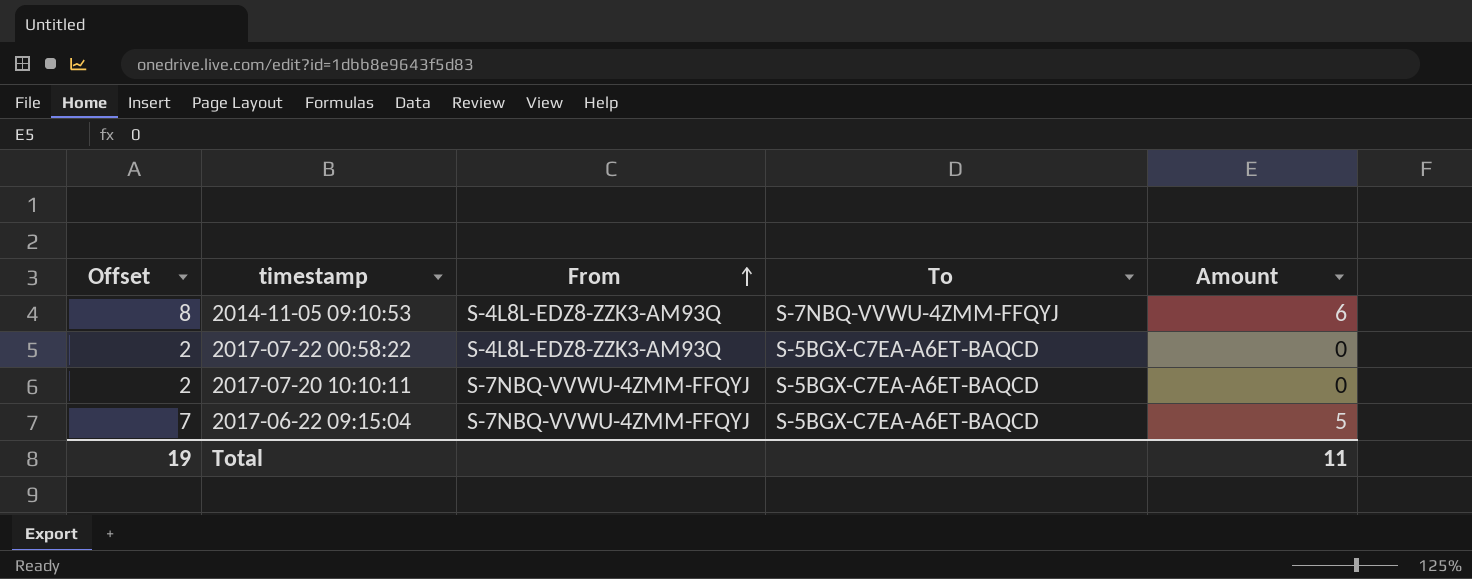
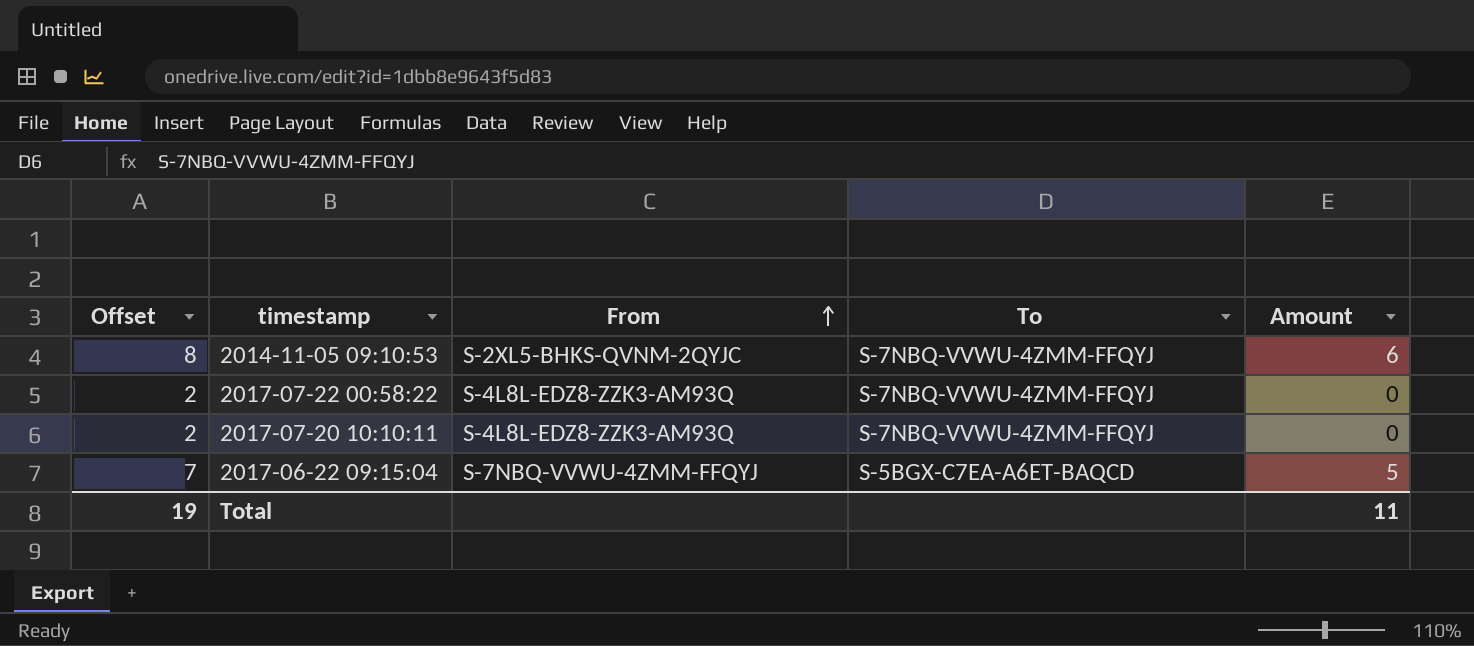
2014-11-05 09:10:53 | From: S-4L8L-EDZ8-ZZK3-AM93Q -> S-2XL5-BHKS-QVNM-2QYJC
2017-07-22 00:58:22 | To: S-5BGX-C7EA-A6ET-BAQCD -> S-7NBQ-VVWU-4ZMM-FFQYJ
2017-07-20 10:10:11 | From: S-7NBQ-VVWU-4ZMM-FFQYJ -> S-4L8L-EDZ8-ZZK3-AM93Q
2017-07-20 10:10:11 | To: S-5BGX-C7EA-A6ET-BAQCD -> S-7NBQ-VVWU-4ZMM-FFQYJ

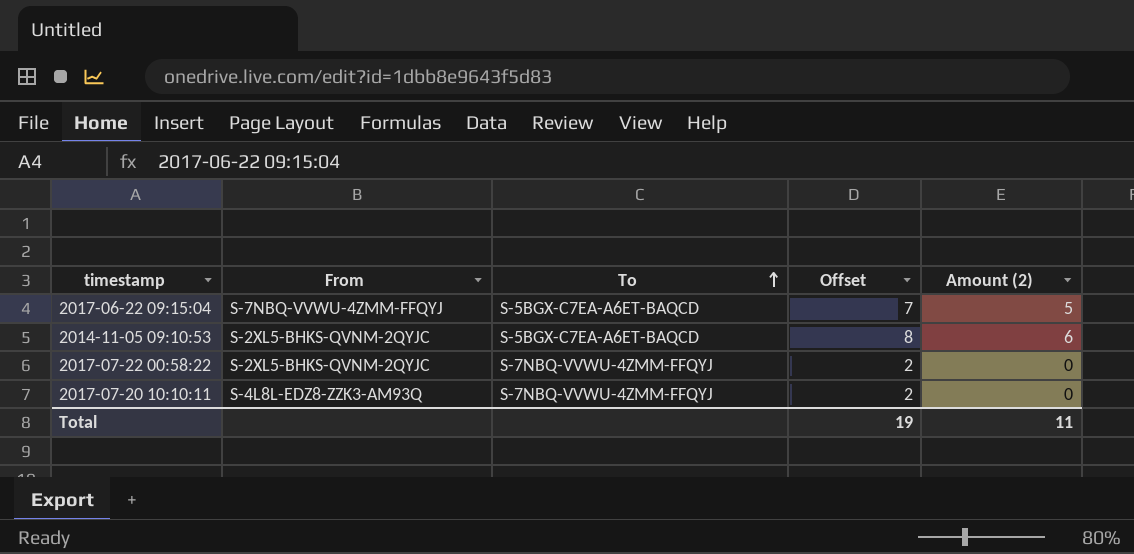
row order: From ascending -> To ascending
column Offset | position: 1 -> 4
column name: Amount -> Amount (2)
2014-11-05 09:10:53 | To: S-7NBQ-VVWU-4ZMM-FFQYJ -> S-5BGX-C7EA-A6ET-BAQCD
2017-07-22 00:58:22 | From: S-4L8L-EDZ8-ZZK3-AM93Q -> S-2XL5-BHKS-QVNM-2QYJC

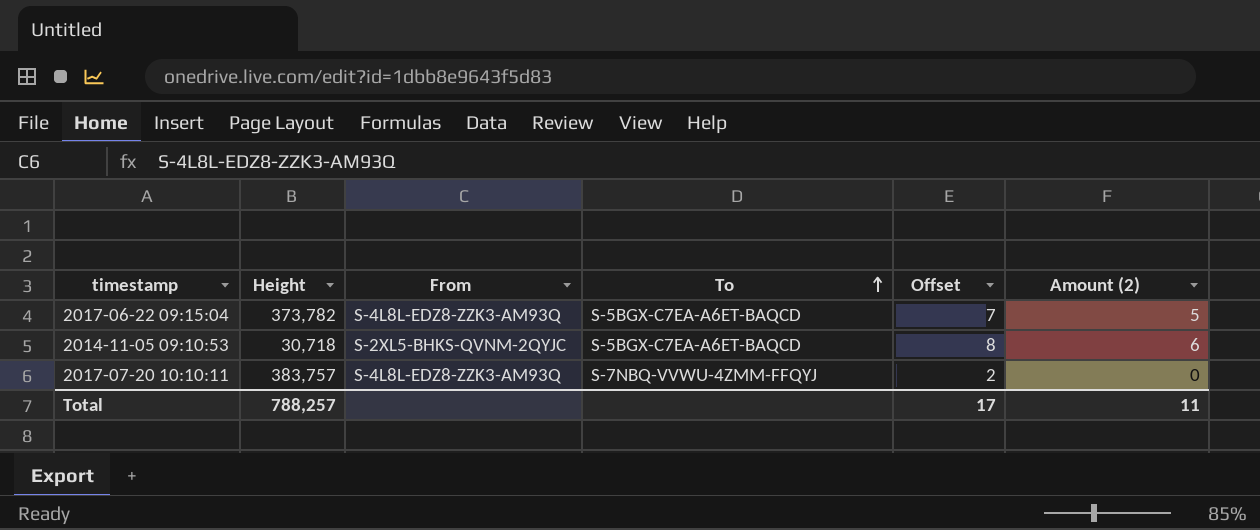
column Height | position: none -> 2
row 2017-07-22 00:58:22: S-2XL5-BHKS-QVNM-2QYJC | S-7NBQ-VVWU-4ZMM-FFQYJ | 2 | 0 -> none
2017-06-22 09:15:04 | From: S-7NBQ-VVWU-4ZMM-FFQYJ -> S-4L8L-EDZ8-ZZK3-AM93Q
Total | Offset: 19 -> 17

